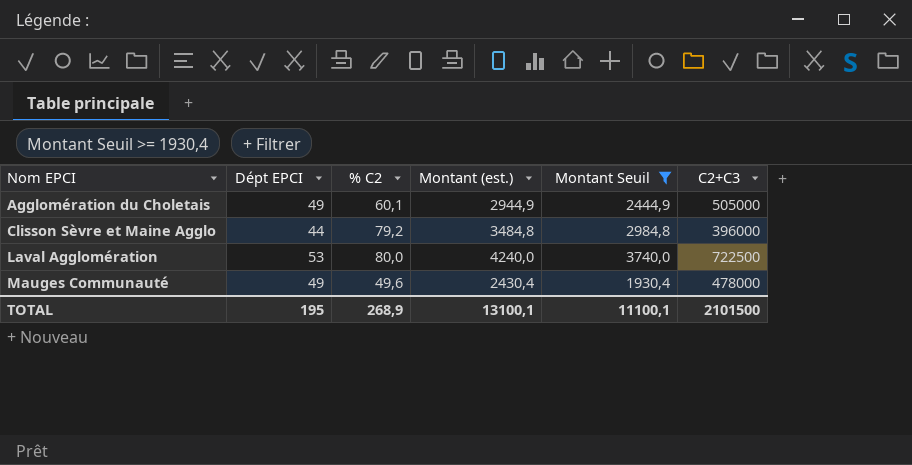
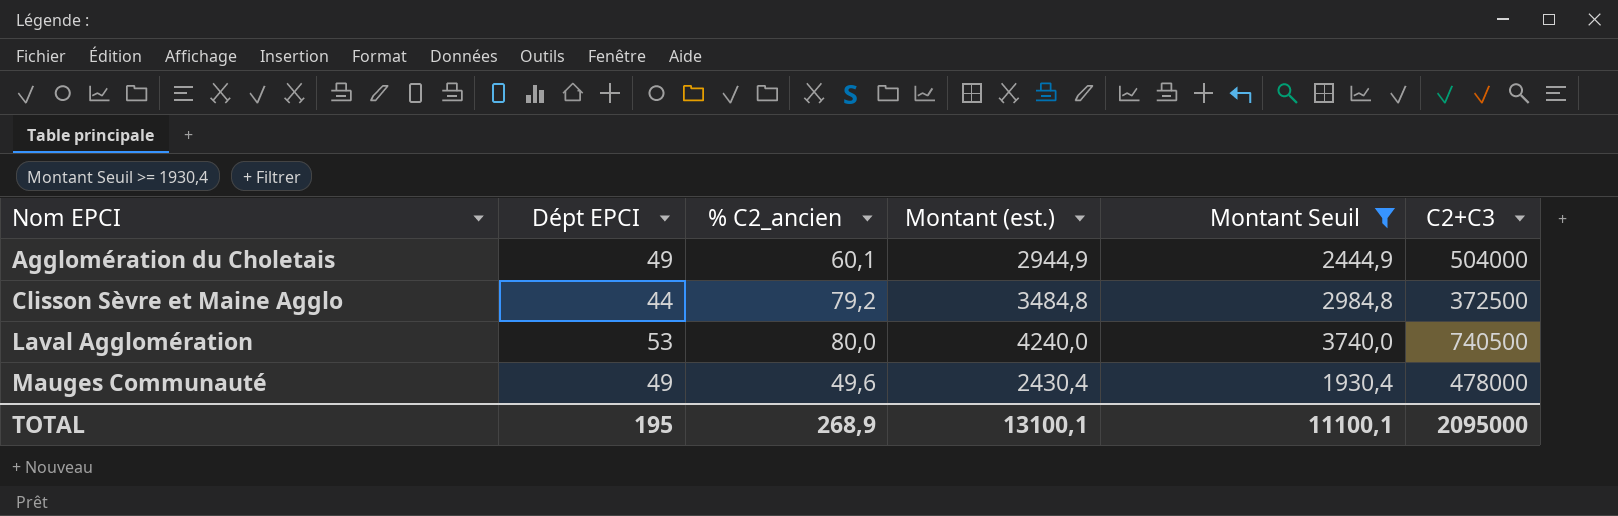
column name: % C2 -> % C2_ancien
Agglomération du Choletais | C2+C3: 505000 -> 504000
Clisson Sèvre et Maine Agglo | C2+C3: 396000 -> 372500
Laval Agglomération | C2+C3: 722500 -> 740500
TOTAL | C2+C3: 2101500 -> 2095000

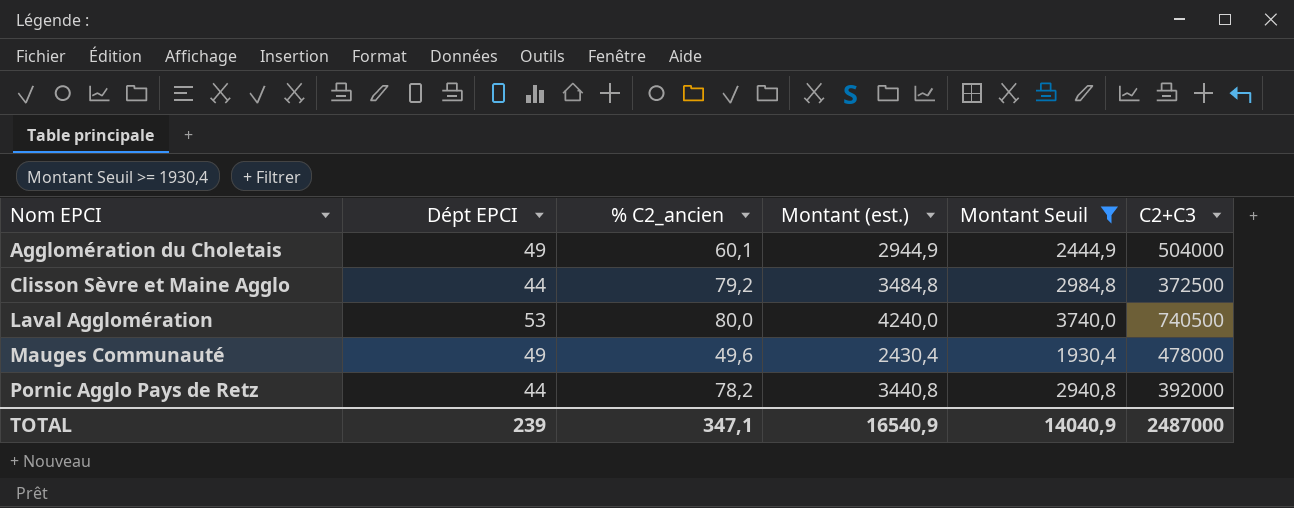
row Pornic Agglo Pays de Retz: none -> 44 | 78,2 | 3440,8 | 2940,8 | 392000
TOTAL | Dépt EPCI: 195 -> 239
TOTAL | % C2_ancien: 268,9 -> 347,1
TOTAL | Montant (est.): 13100,1 -> 16540,9
TOTAL | Montant Seuil: 11100,1 -> 14040,9
TOTAL | C2+C3: 2095000 -> 2487000

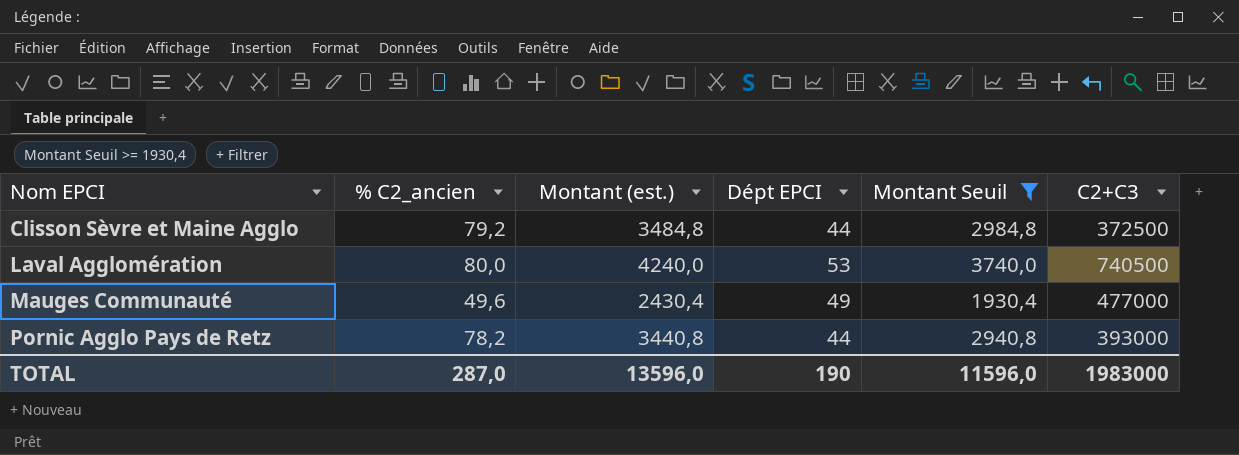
column Dépt EPCI | position: 2 -> 4
row Agglomération du Choletais: 49 | 60,1 | 2944,9 | 2444,9 | 504000 -> none
Mauges Communauté | C2+C3: 478000 -> 477000
Pornic Agglo Pays de Retz | C2+C3: 392000 -> 393000
TOTAL | % C2_ancien: 347,1 -> 287,0
TOTAL | Montant (est.): 16540,9 -> 13596,0
TOTAL | Dépt EPCI: 239 -> 190
TOTAL | Montant Seuil: 14040,9 -> 11596,0
TOTAL | C2+C3: 2487000 -> 1983000

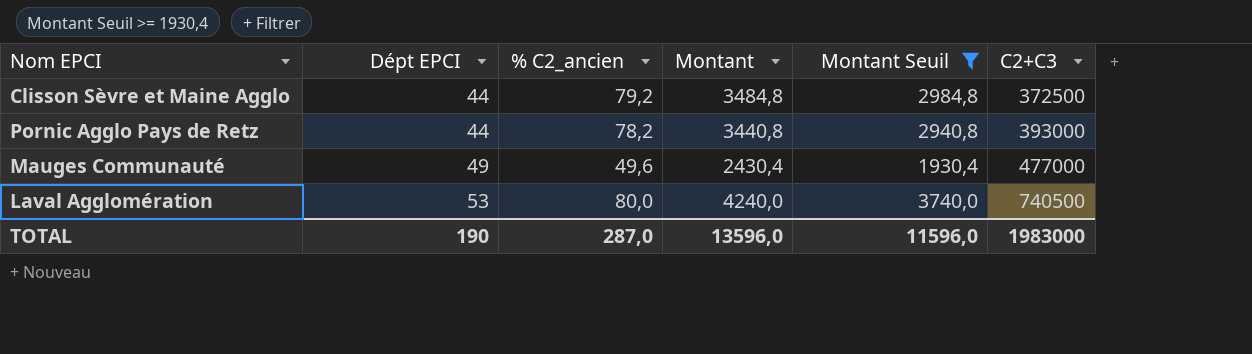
row order: Nom EPCI ascending -> Dépt EPCI ascending
column Dépt EPCI | position: 4 -> 2
column name: Montant (est.) -> Montant

